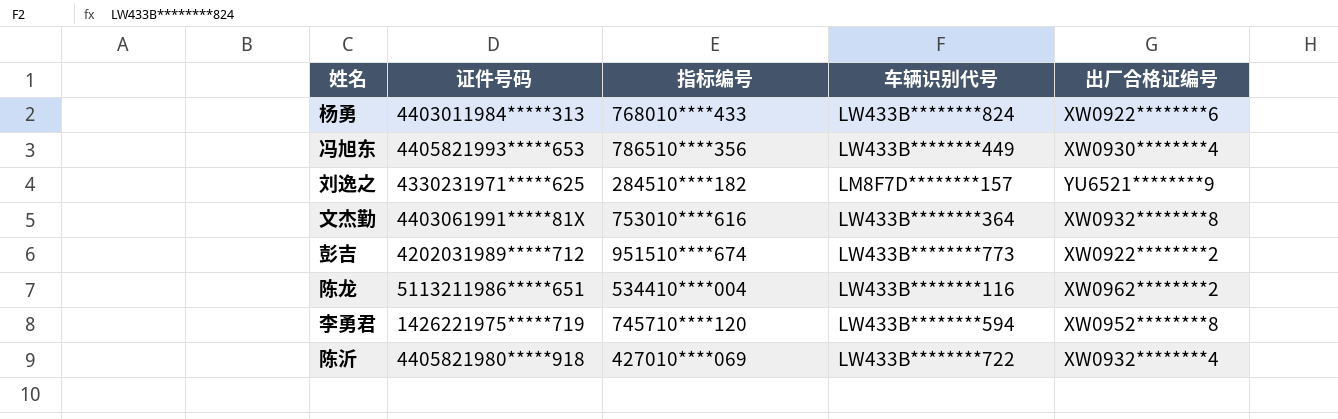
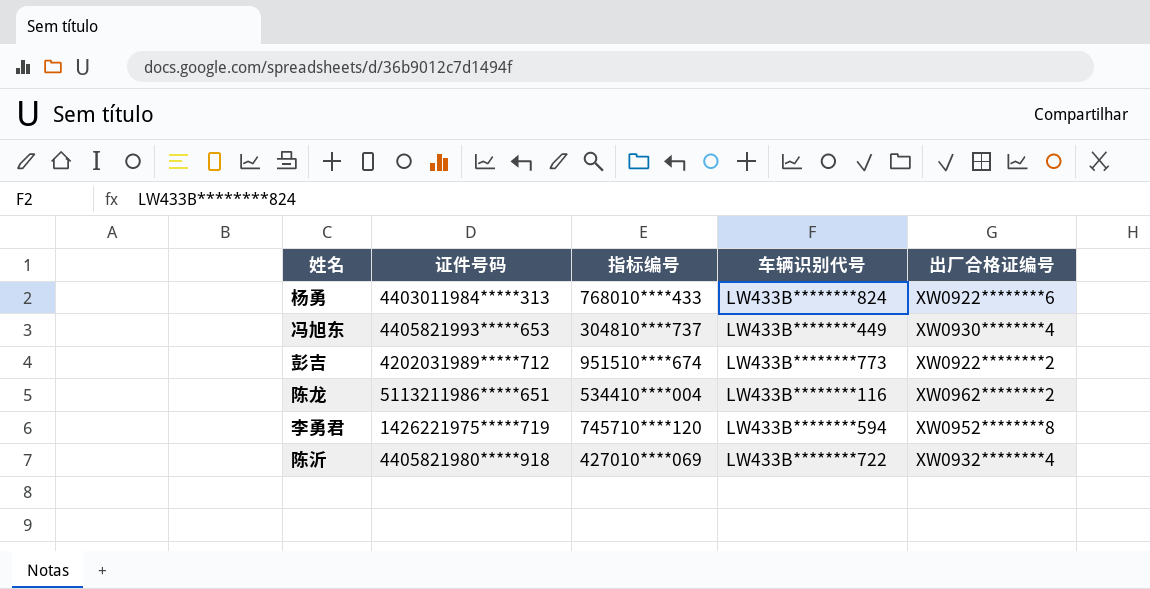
row 刘逸之: 4330231971*****625 | 284510****182 | LM8F7D********157 | YU6521********9 -> none
row 文杰勤: 4403061991*****81X | 753010****616 | LW433B********364 | XW0932********8 -> none
冯旭东 | 指标编号: 786510****356 -> 304810****737

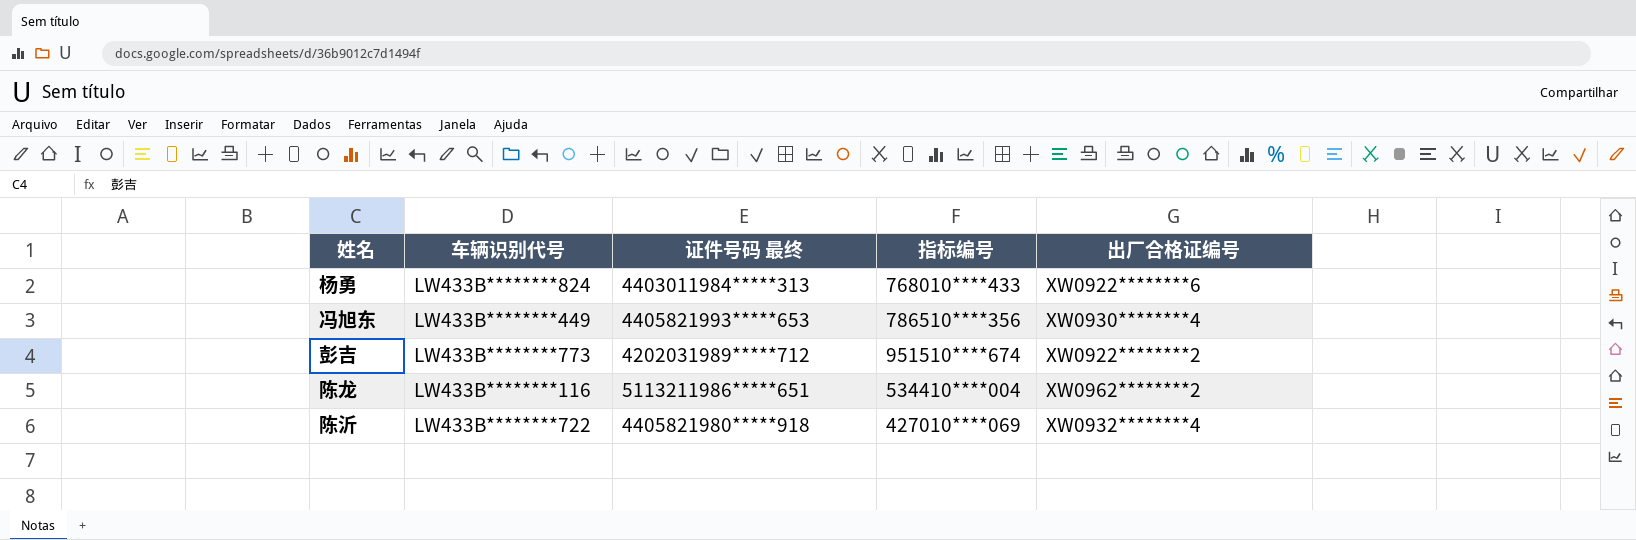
column 车辆识别代号 | position: 4 -> 2
column name: 证件号码 -> 证件号码 最终
row 李勇君: 1426221975*****719 | 745710****120 | LW433B********594 | XW0952********8 -> none
冯旭东 | 指标编号: 304810****737 -> 786510****356

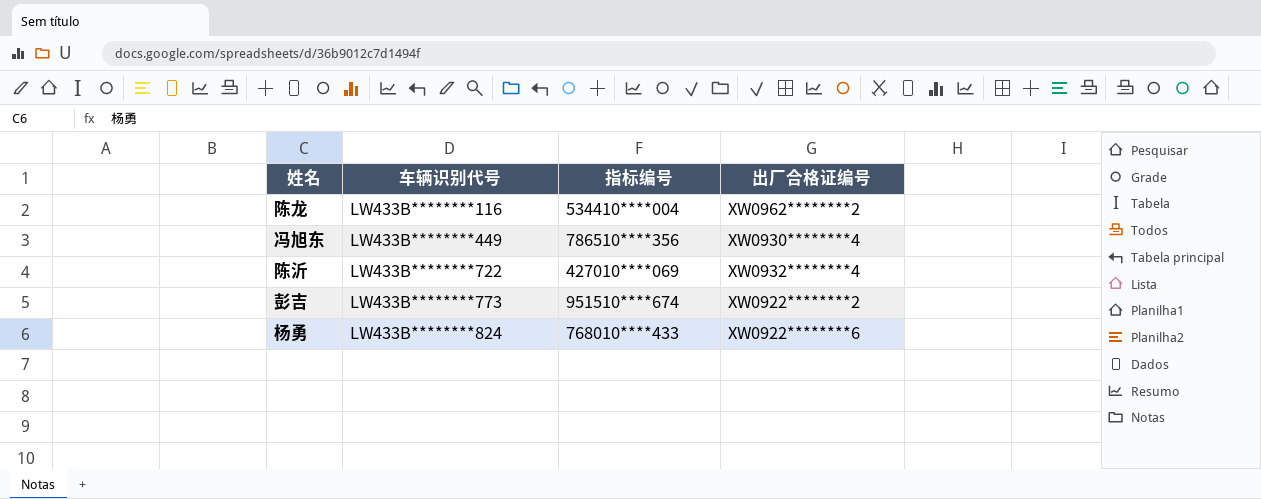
row order: none -> 车辆识别代号 ascending
column 证件号码 最终 | position: 3 -> none

